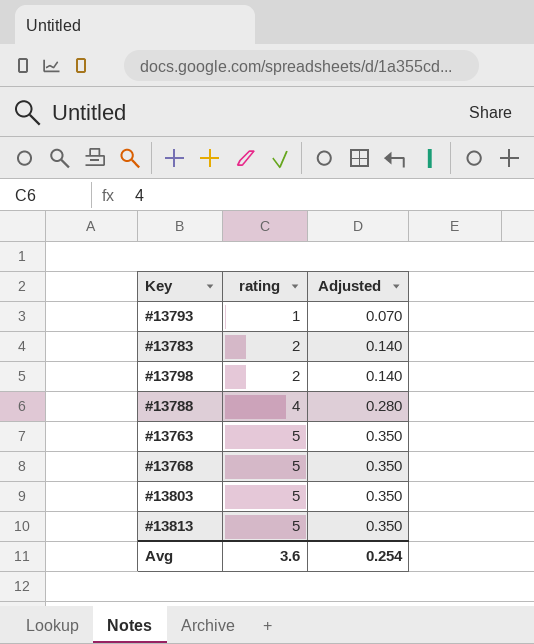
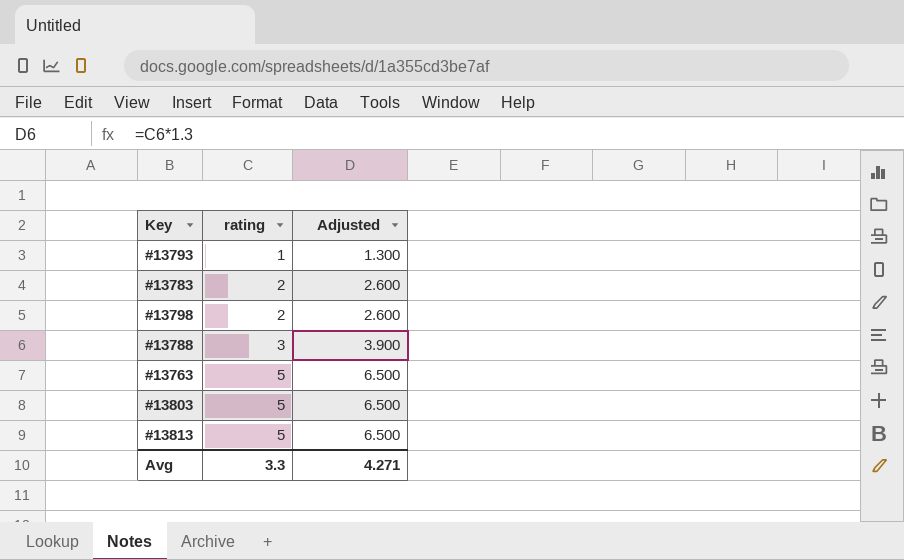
column Adjusted | formula: [rating] * 0.07 -> [rating] * 1.3
row #13768: 5 | 0.350 -> none
#13788 | rating: 4 -> 3
Avg | rating: 3.6 -> 3.3
Avg | Adjusted: 0.254 -> 4.271

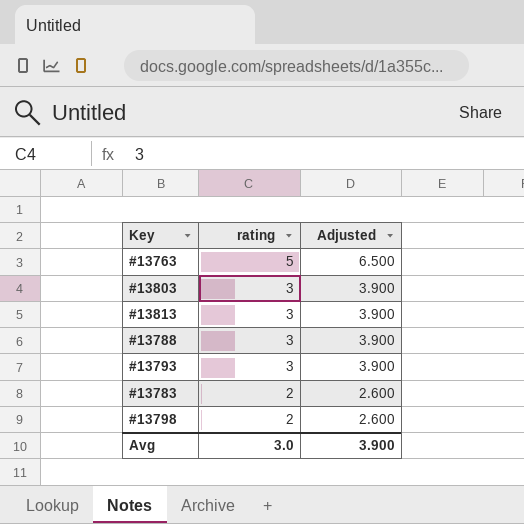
row order: rating ascending -> rating descending
#13803 | rating: 5 -> 3
#13803 | Adjusted: 6.500 -> 3.900
#13813 | rating: 5 -> 3
#13813 | Adjusted: 6.500 -> 3.900
#13793 | rating: 1 -> 3
#13793 | Adjusted: 1.300 -> 3.900
Avg | rating: 3.3 -> 3.0
Avg | Adjusted: 4.271 -> 3.900

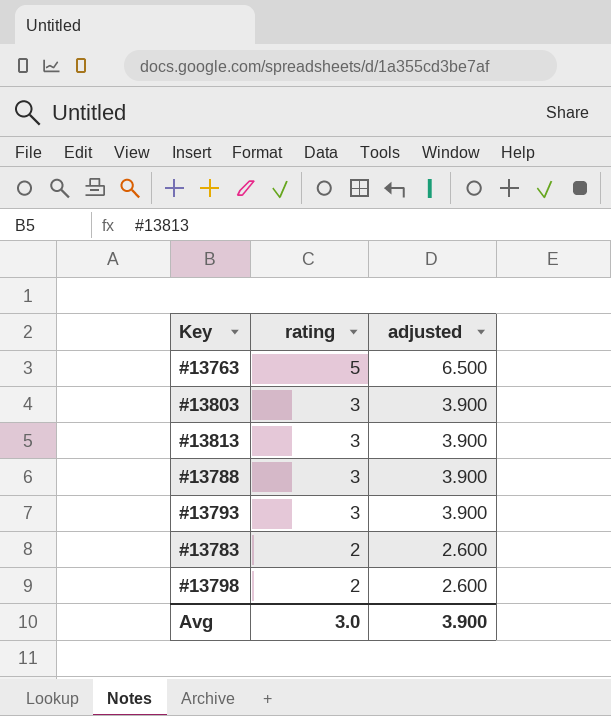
column name: Adjusted -> adjusted

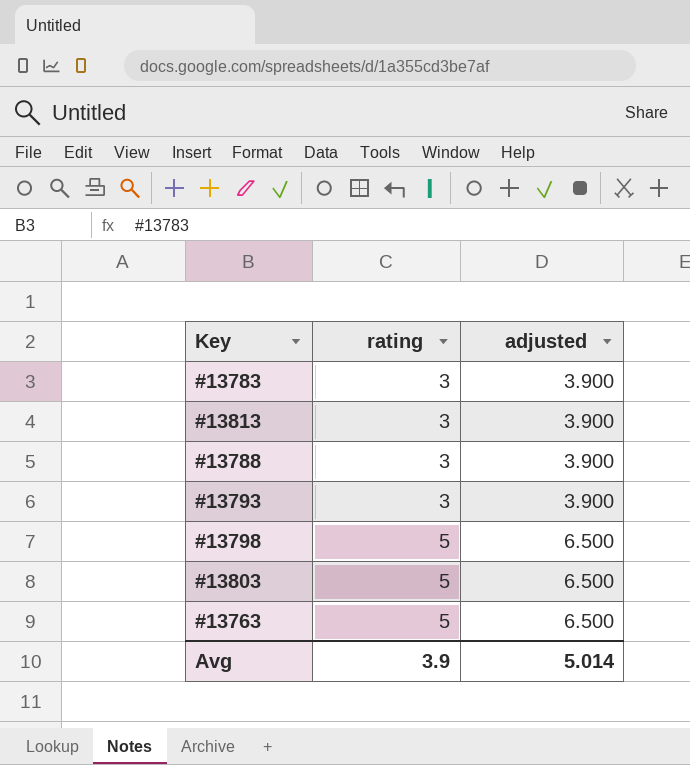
row order: rating descending -> rating ascending
#13783 | rating: 2 -> 3
#13783 | adjusted: 2.600 -> 3.900
#13798 | rating: 2 -> 5
#13798 | adjusted: 2.600 -> 6.500
#13803 | rating: 3 -> 5
#13803 | adjusted: 3.900 -> 6.500
Avg | rating: 3.0 -> 3.9
Avg | adjusted: 3.900 -> 5.014

